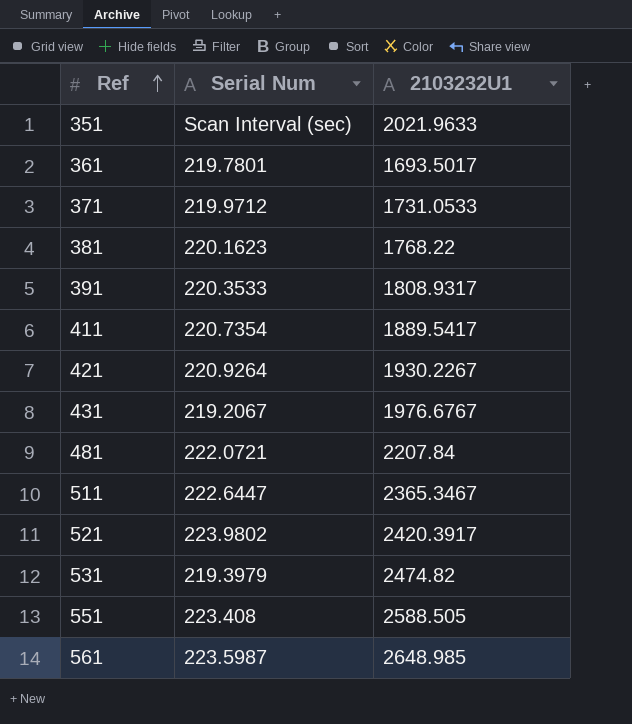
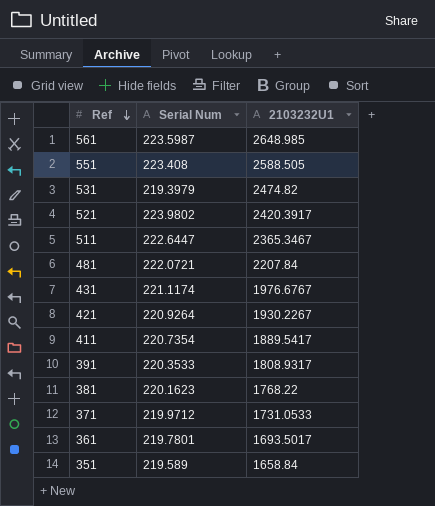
row order: Ref ascending -> Ref descending
431 | Serial Num: 219.2067 -> 221.1174
351 | Serial Num: Scan Interval (sec) -> 219.589
351 | 2103232U1: 2021.9633 -> 1658.84

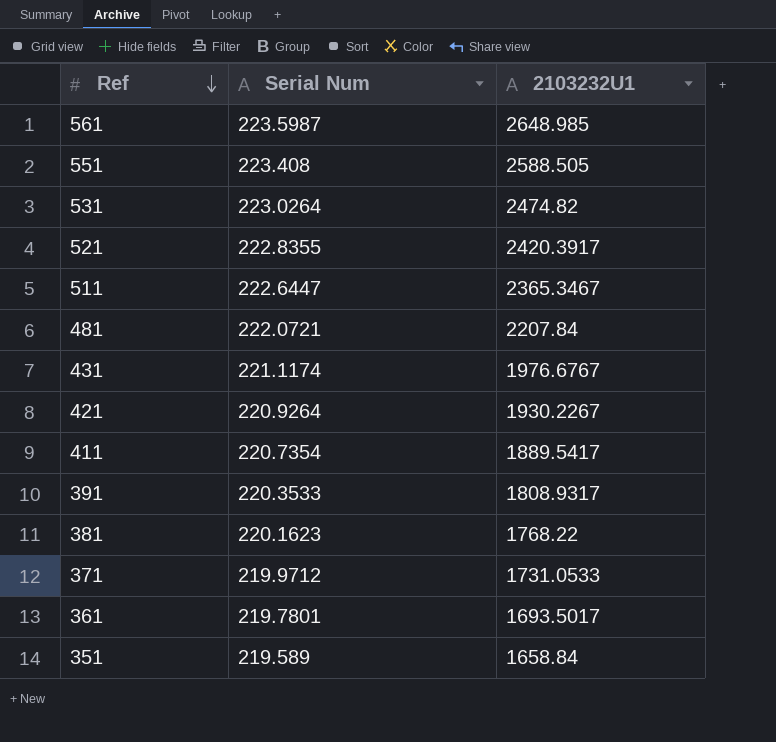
531 | Serial Num: 219.3979 -> 223.0264
521 | Serial Num: 223.9802 -> 222.8355

